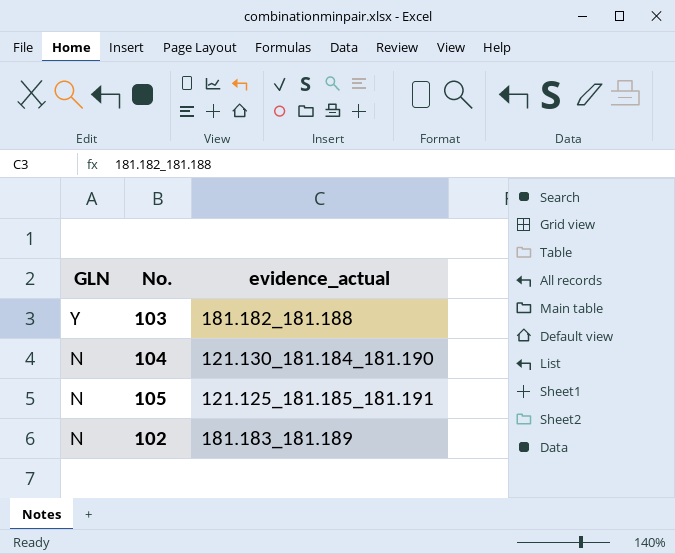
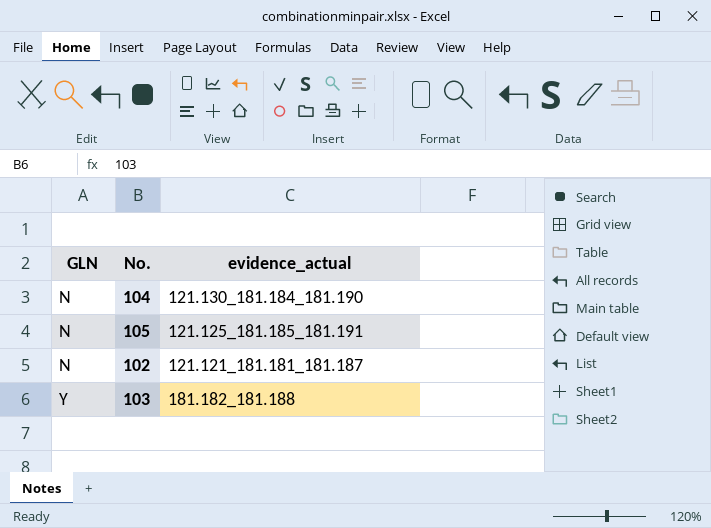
row order: GLN descending -> GLN ascending
102 | evidence_actual: 181.183_181.189 -> 121.121_181.181_181.187

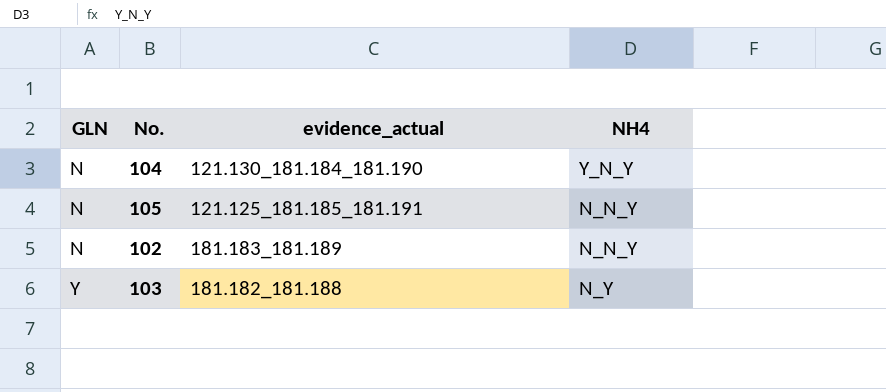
column NH4 | position: none -> 4
102 | evidence_actual: 121.121_181.181_181.187 -> 181.183_181.189

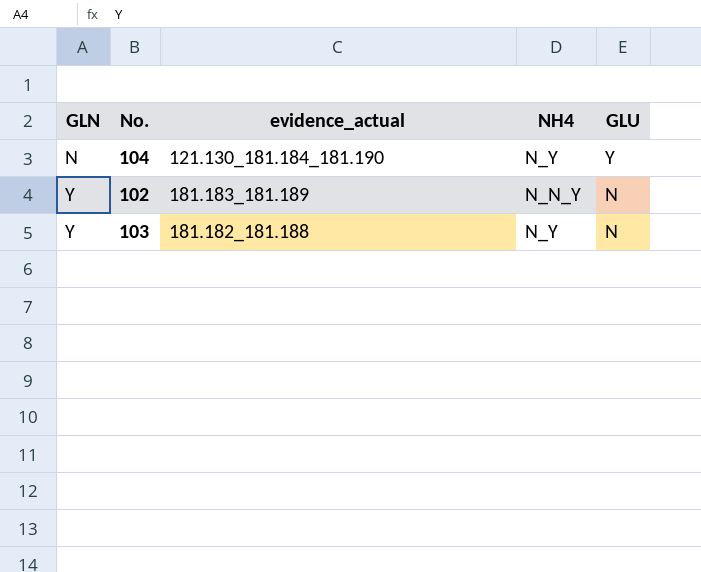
column GLU | position: none -> 5
row 105: N | 121.125_181.185_181.191 | N_N_Y -> none
104 | NH4: Y_N_Y -> N_Y
102 | GLN: N -> Y

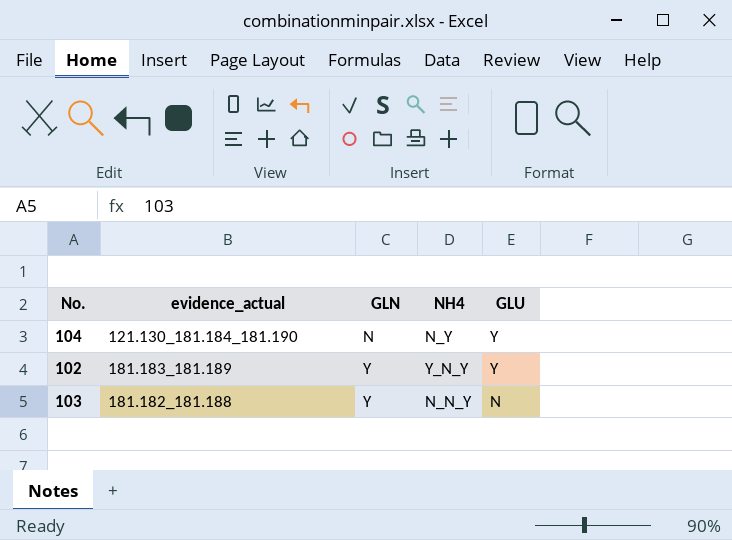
column GLN | position: 1 -> 3
102 | NH4: N_N_Y -> Y_N_Y
102 | GLU: N -> Y
103 | NH4: N_Y -> N_N_Y

